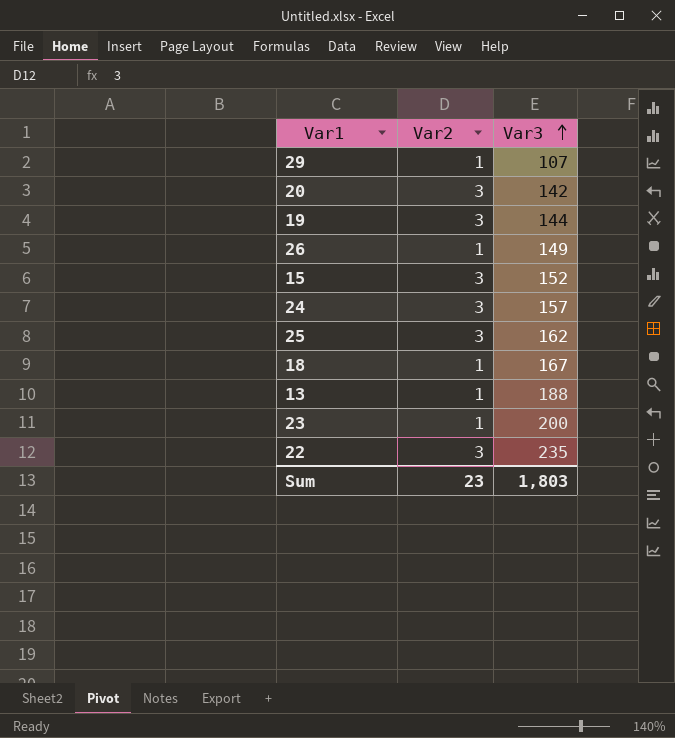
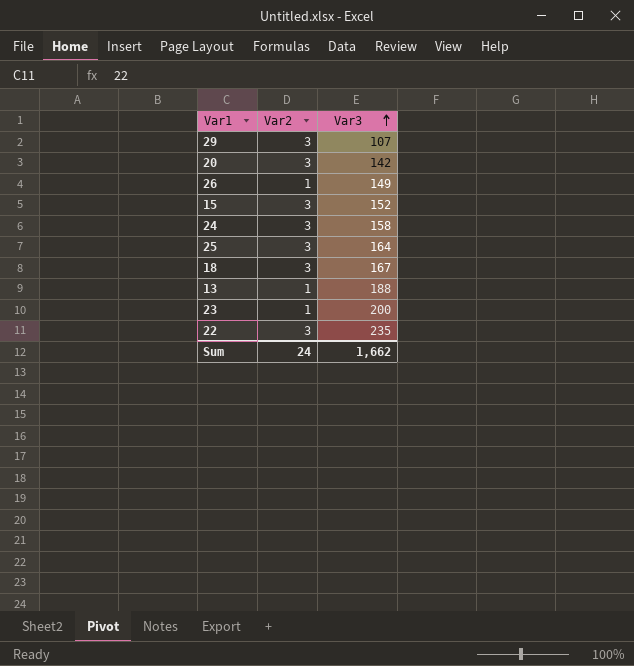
row 19: 3 | 144 -> none
29 | Var2: 1 -> 3
24 | Var3: 157 -> 158
25 | Var3: 162 -> 164
18 | Var2: 1 -> 3
Sum | Var2: 23 -> 24
Sum | Var3: 1,803 -> 1,662

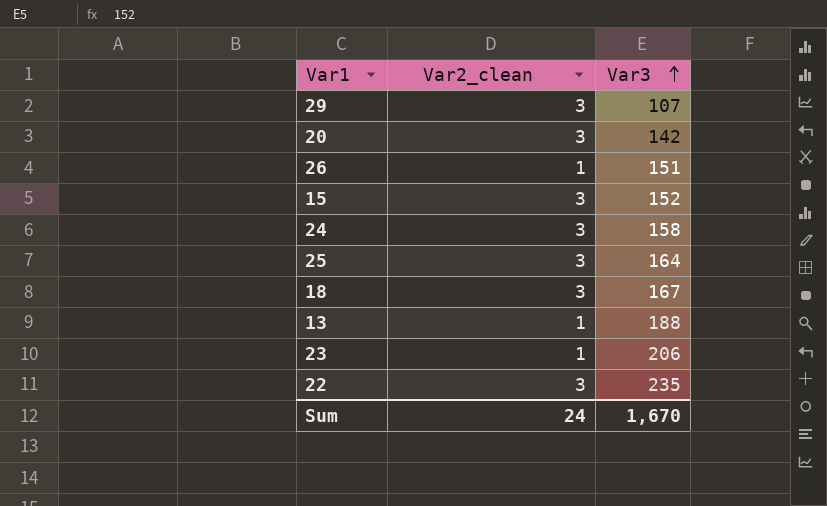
column name: Var2 -> Var2_clean
26 | Var3: 149 -> 151
23 | Var3: 200 -> 206
Sum | Var3: 1,662 -> 1,670

